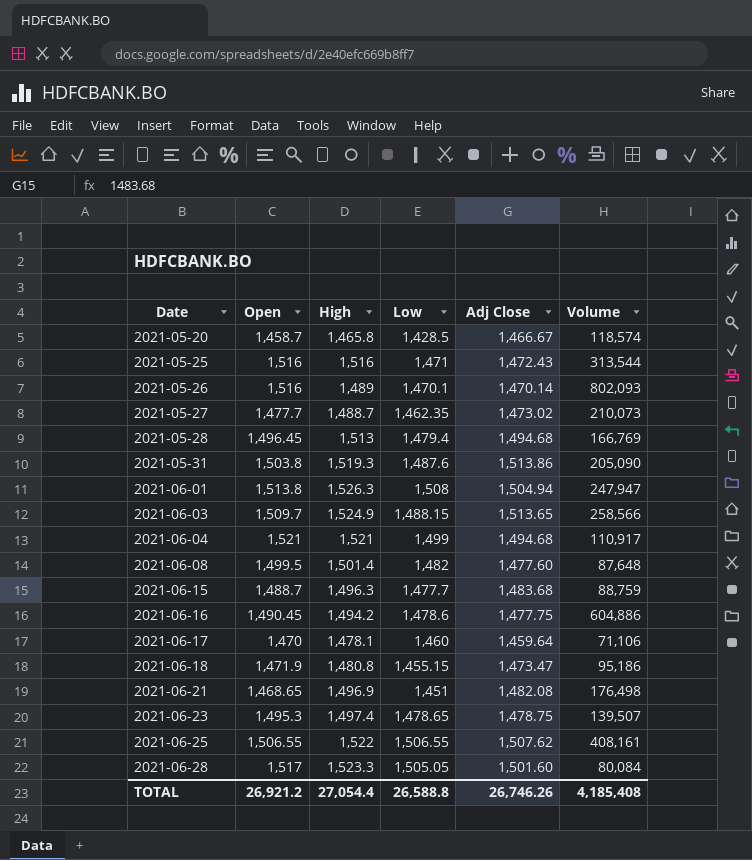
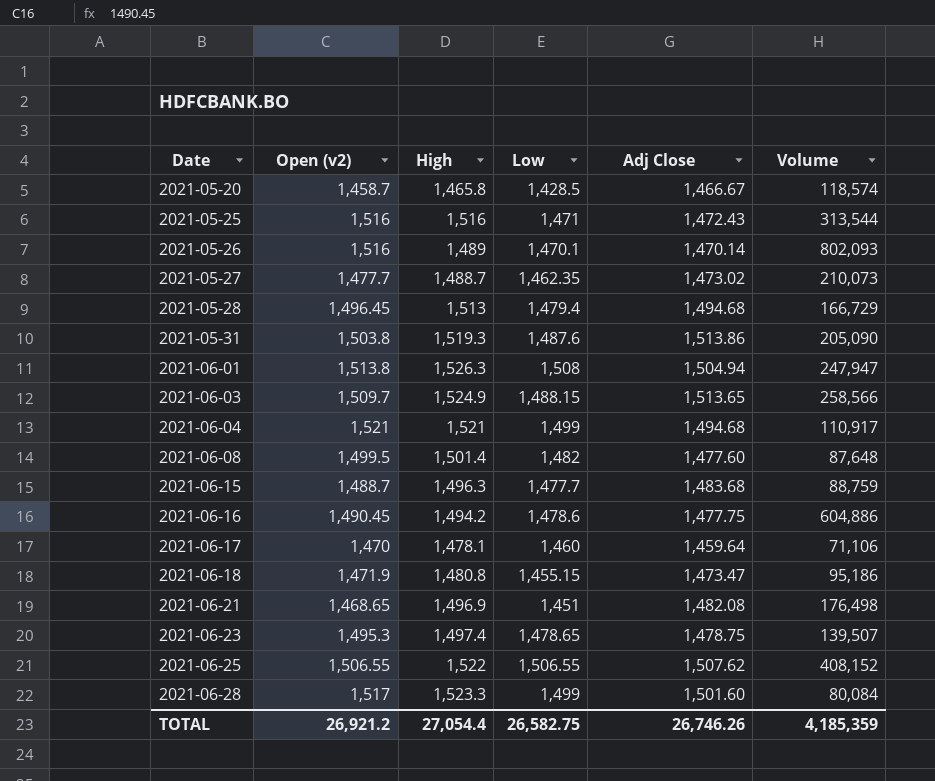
column name: Open -> Open (v2)
2021-05-28 | Volume: 166,769 -> 166,729
2021-06-25 | Volume: 408,161 -> 408,152
2021-06-28 | Low: 1,505.05 -> 1,499
TOTAL | Low: 26,588.8 -> 26,582.75
TOTAL | Volume: 4,185,408 -> 4,185,359

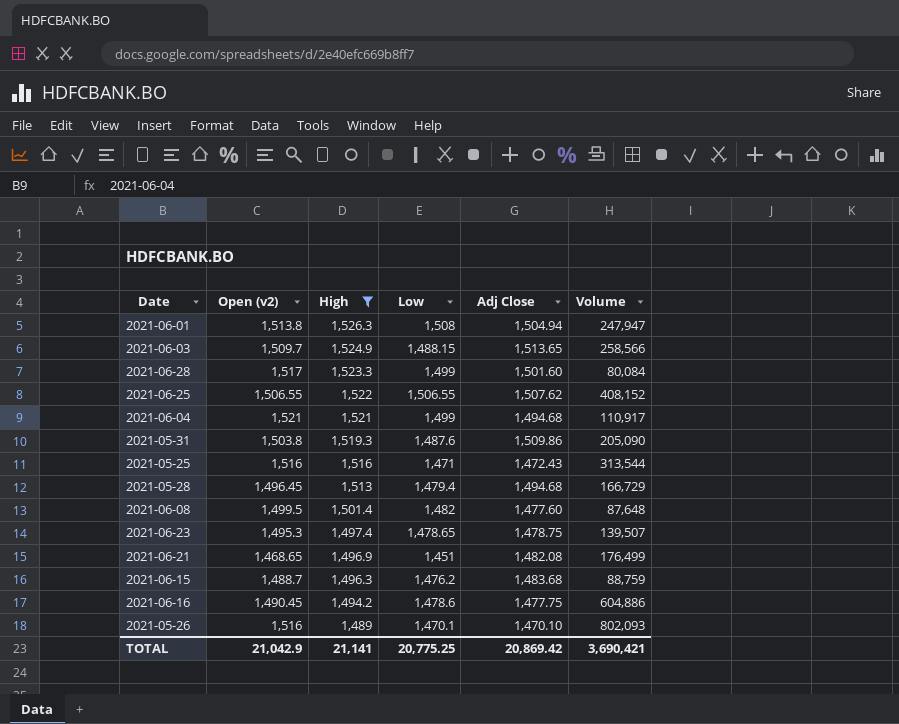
filter: none -> High >= 1,489
row order: Date ascending -> High descending
2021-05-31 | Adj Close: 1,513.86 -> 1,509.86
2021-06-21 | Volume: 176,498 -> 176,499
2021-06-15 | Low: 1,477.7 -> 1,476.2
2021-05-26 | Adj Close: 1,470.14 -> 1,470.10
TOTAL | Open (v2): 26,921.2 -> 21,042.9
TOTAL | High: 27,054.4 -> 21,141
TOTAL | Low: 26,582.75 -> 20,775.25
TOTAL | Adj Close: 26,746.26 -> 20,869.42
TOTAL | Volume: 4,185,359 -> 3,690,421

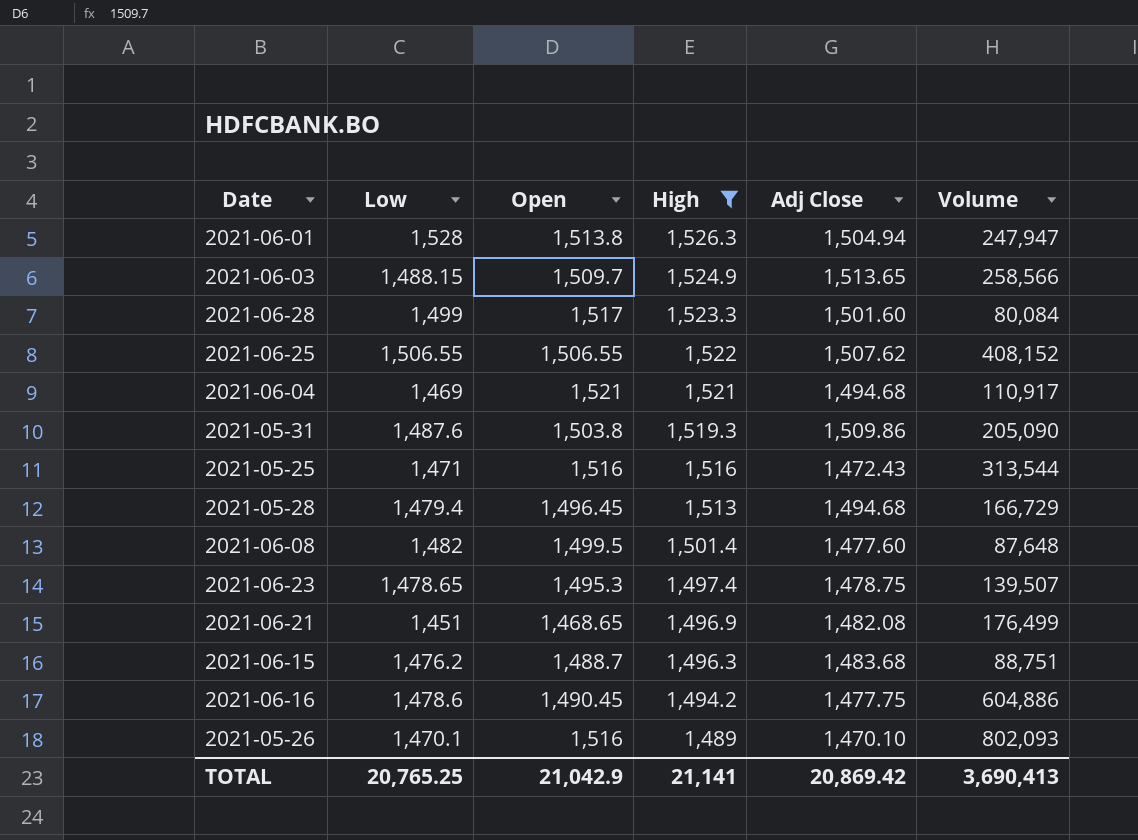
column Low | position: 4 -> 2
column name: Open (v2) -> Open
2021-06-01 | Low: 1,508 -> 1,528
2021-06-04 | Low: 1,499 -> 1,469
2021-06-15 | Volume: 88,759 -> 88,751
TOTAL | Low: 20,775.25 -> 20,765.25
TOTAL | Volume: 3,690,421 -> 3,690,413

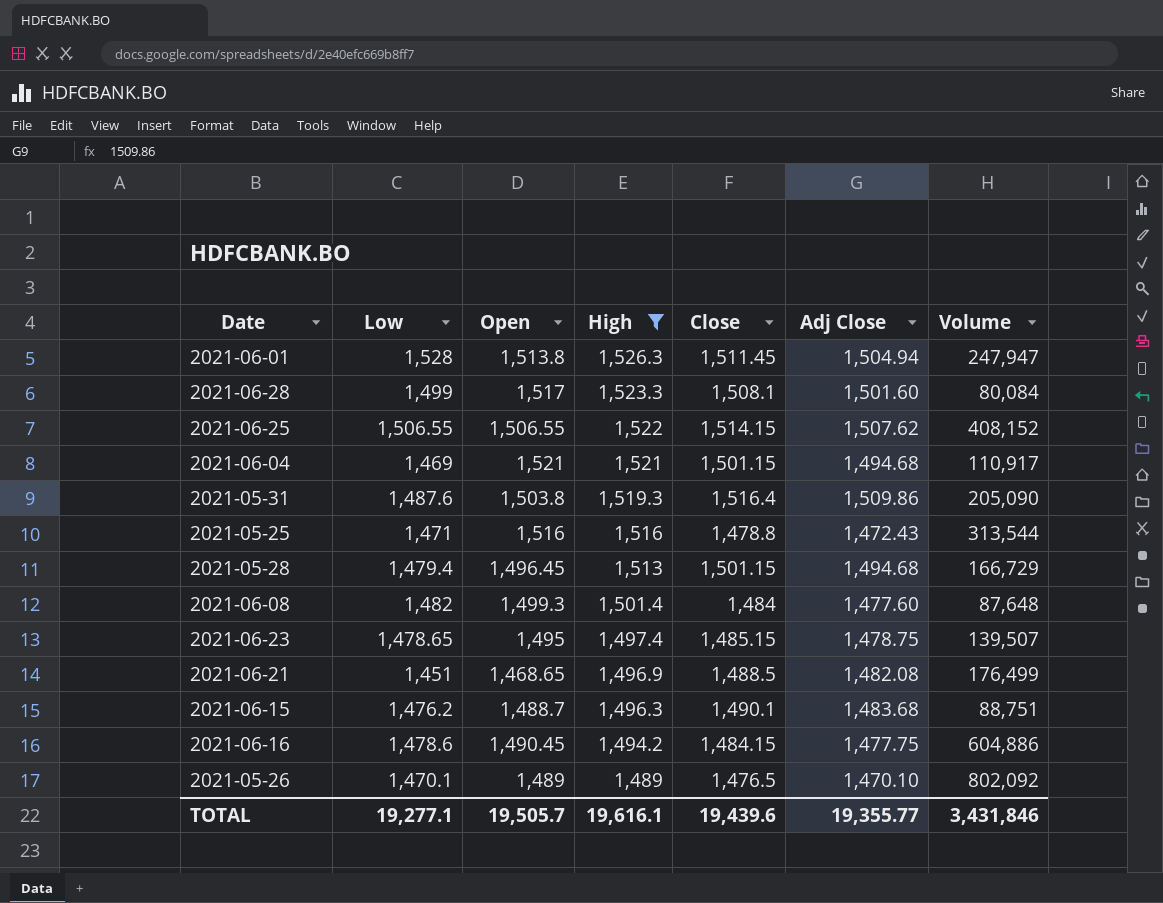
column Close | position: none -> 5
row 2021-06-03: 1,488.15 | 1,509.7 | 1,524.9 | 1,513.65 | 258,566 -> none
2021-06-08 | Open: 1,499.5 -> 1,499.3
2021-06-23 | Open: 1,495.3 -> 1,495
2021-05-26 | Open: 1,516 -> 1,489
2021-05-26 | Volume: 802,093 -> 802,092
TOTAL | Low: 20,765.25 -> 19,277.1
TOTAL | Open: 21,042.9 -> 19,505.7
TOTAL | High: 21,141 -> 19,616.1
TOTAL | Adj Close: 20,869.42 -> 19,355.77
TOTAL | Volume: 3,690,413 -> 3,431,846

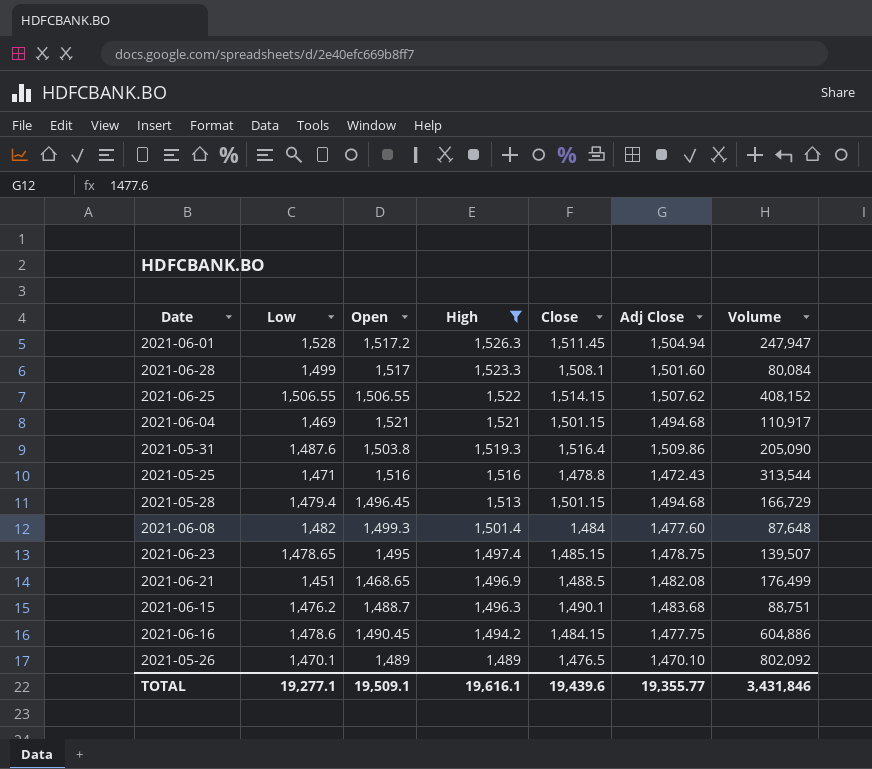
2021-06-01 | Open: 1,513.8 -> 1,517.2
TOTAL | Open: 19,505.7 -> 19,509.1

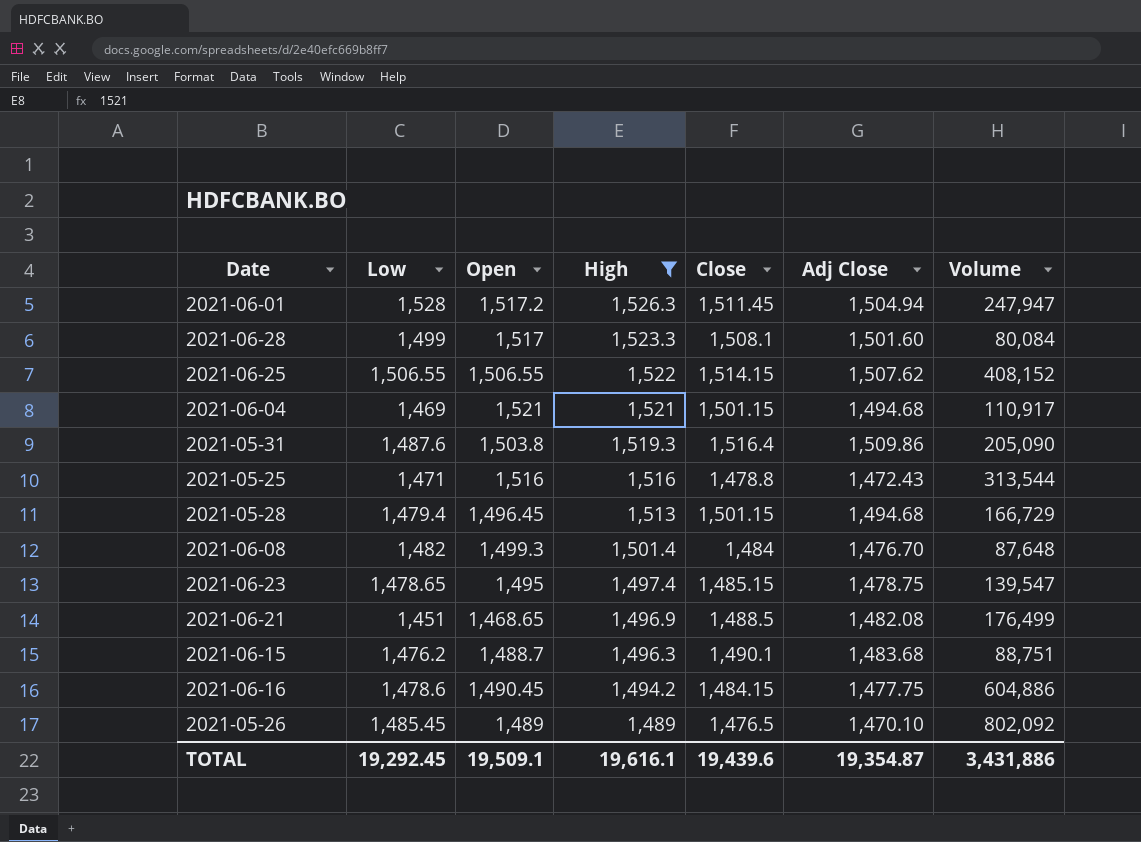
2021-06-08 | Adj Close: 1,477.60 -> 1,476.70
2021-06-23 | Volume: 139,507 -> 139,547
2021-05-26 | Low: 1,470.1 -> 1,485.45
TOTAL | Low: 19,277.1 -> 19,292.45
TOTAL | Adj Close: 19,355.77 -> 19,354.87
TOTAL | Volume: 3,431,846 -> 3,431,886

